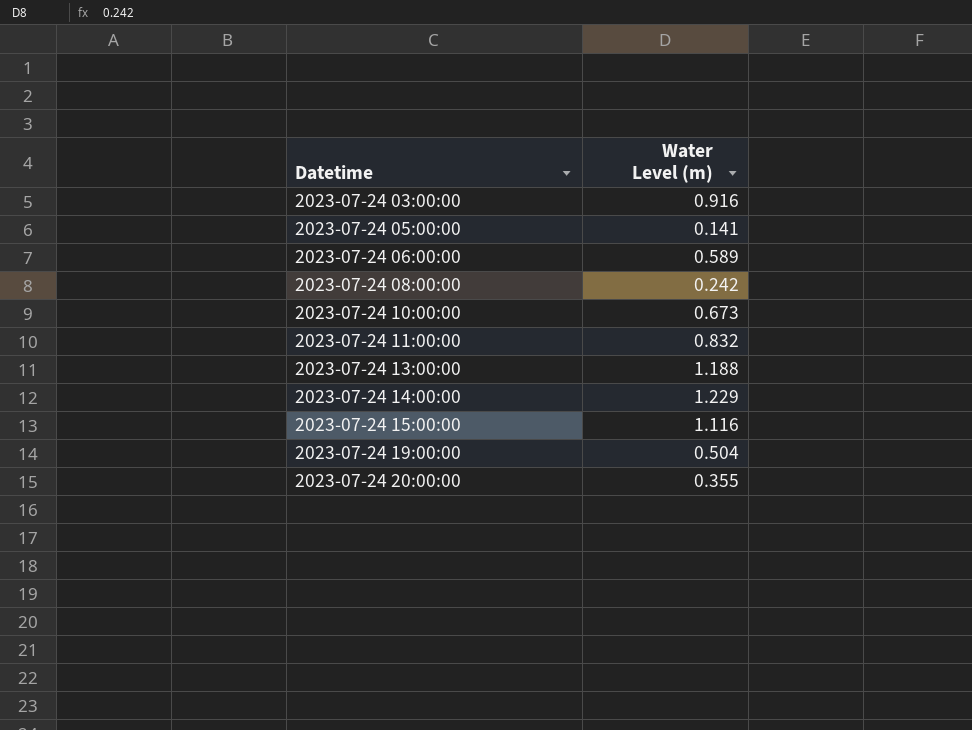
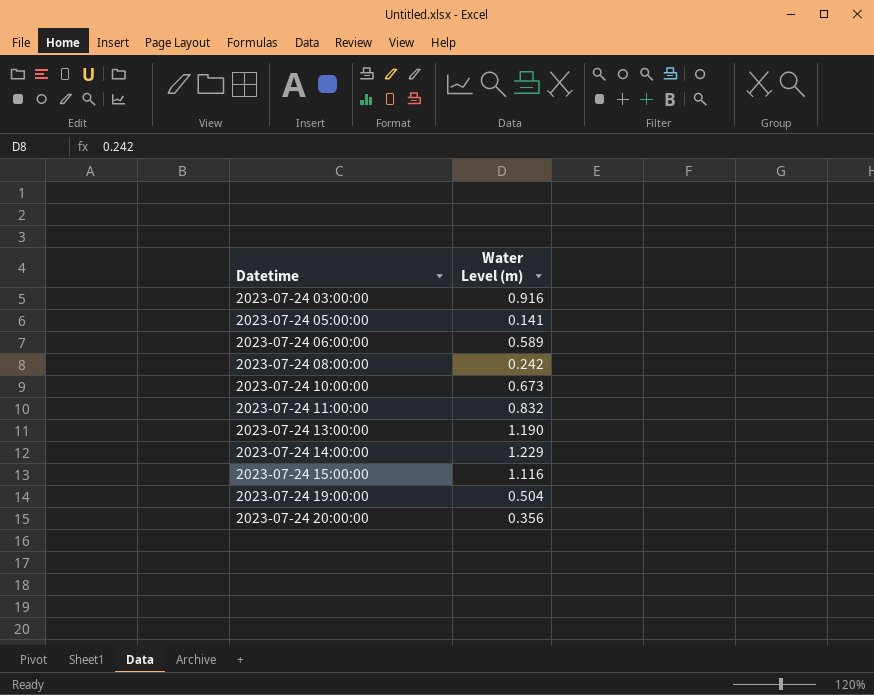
2023-07-24 13:00:00 | Water Level (m): 1.188 -> 1.190
2023-07-24 20:00:00 | Water Level (m): 0.355 -> 0.356

